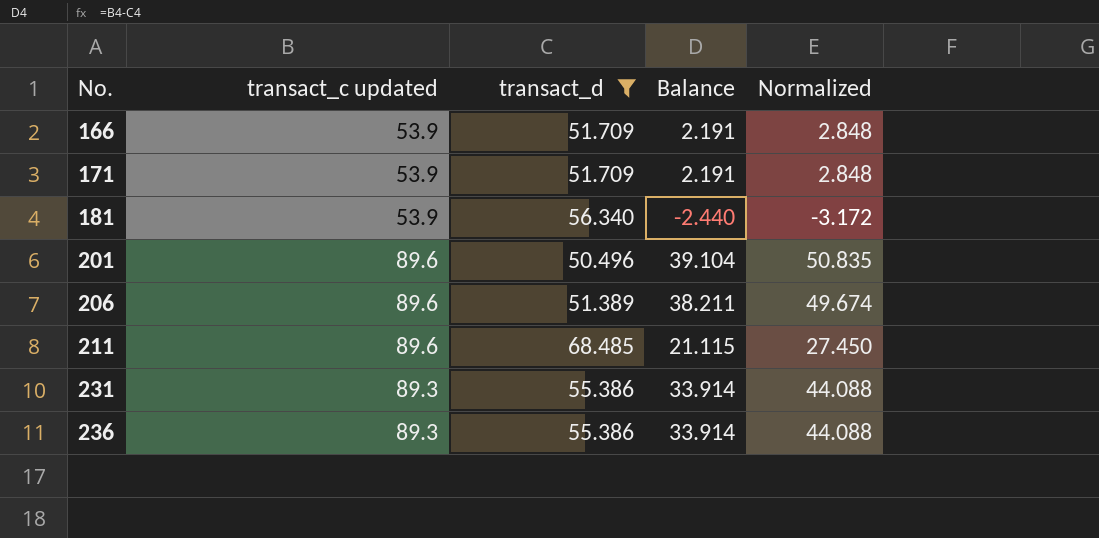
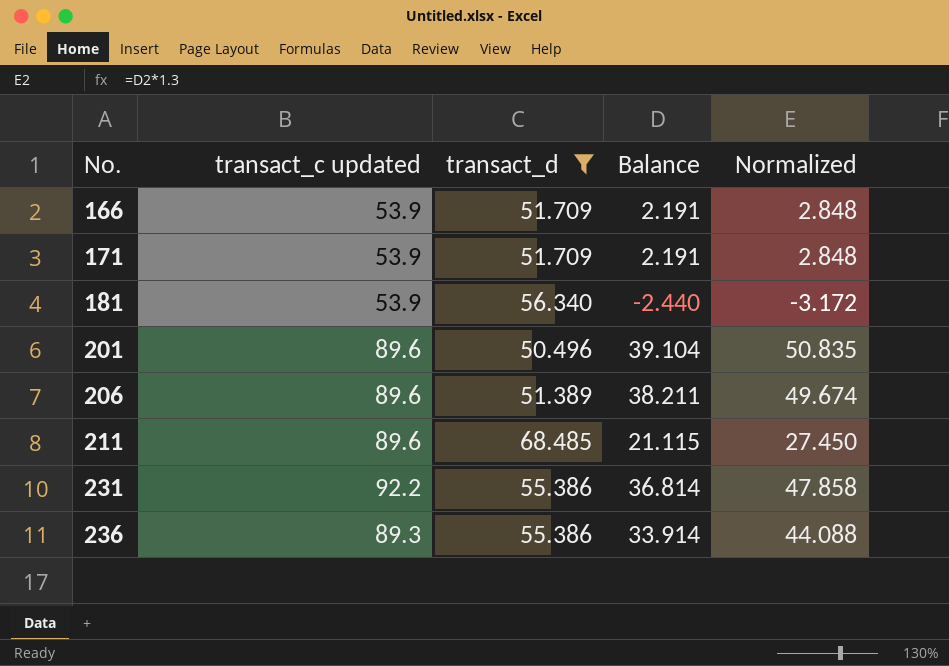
231 | transact_c updated: 89.3 -> 92.2
231 | Balance: 33.914 -> 36.814
231 | Normalized: 44.088 -> 47.858

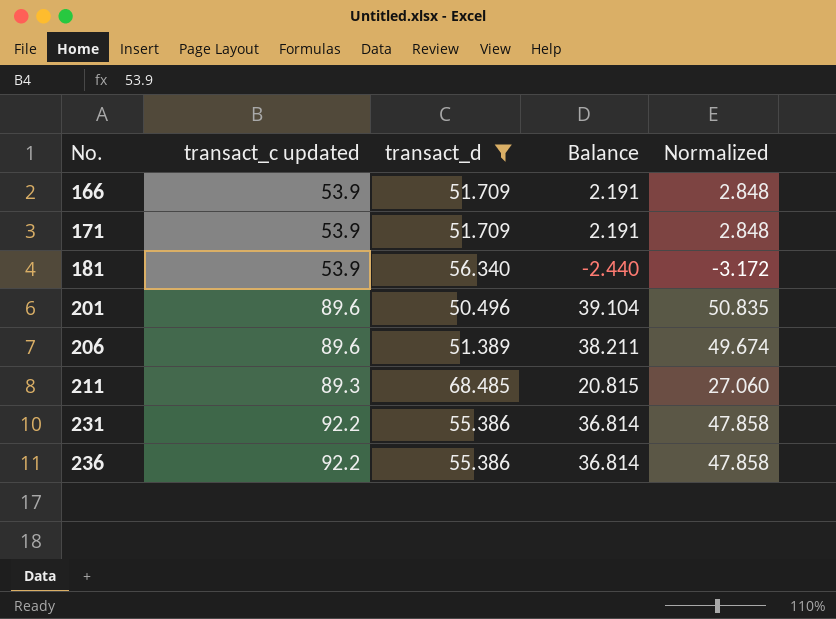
211 | transact_c updated: 89.6 -> 89.3
211 | Balance: 21.115 -> 20.815
211 | Normalized: 27.450 -> 27.060
236 | transact_c updated: 89.3 -> 92.2
236 | Balance: 33.914 -> 36.814
236 | Normalized: 44.088 -> 47.858

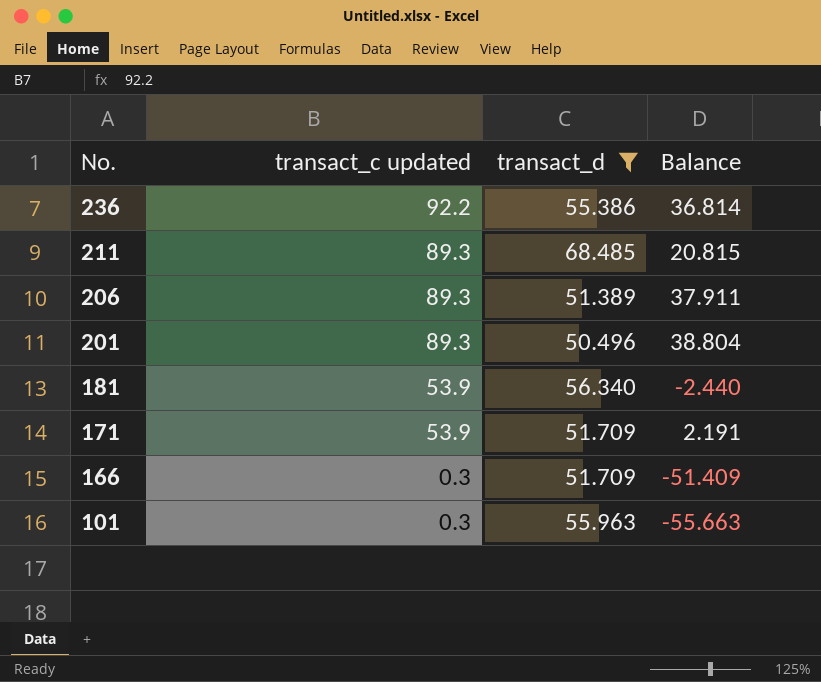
row order: No. ascending -> No. descending
column Normalized | formula: [Balance] * 1.3 -> none
row 231: 92.2 | 55.386 | 36.814 | 47.858 -> none
206 | transact_c updated: 89.6 -> 89.3
206 | Balance: 38.211 -> 37.911
201 | transact_c updated: 89.6 -> 89.3
201 | Balance: 39.104 -> 38.804
166 | transact_c updated: 53.9 -> 0.3
166 | Balance: 2.191 -> -51.409
row 101: none -> 0.3 | 55.963 | -55.663

